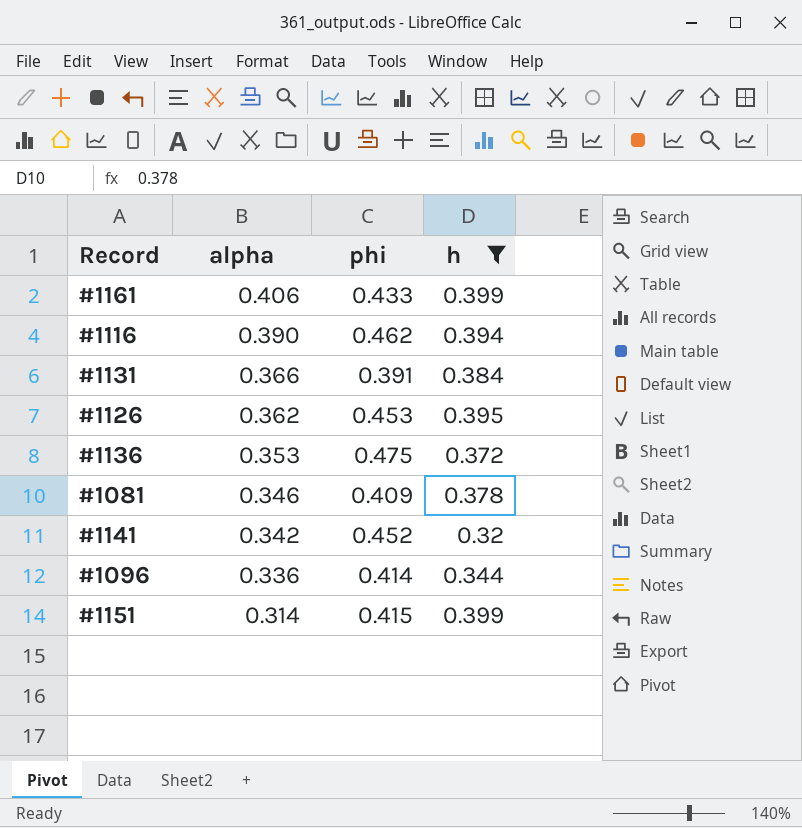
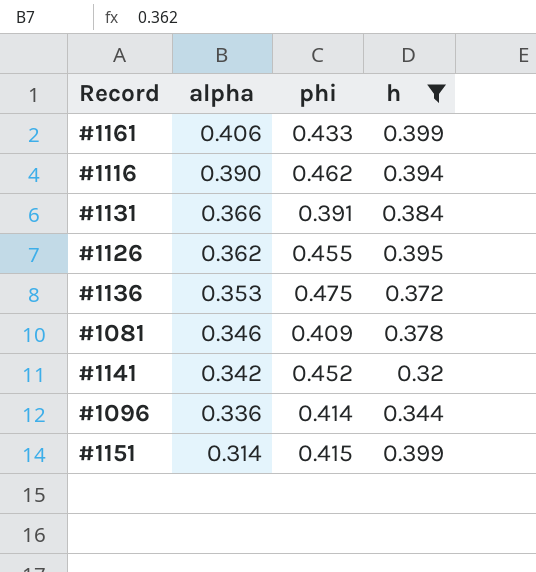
#1126 | phi: 0.453 -> 0.455

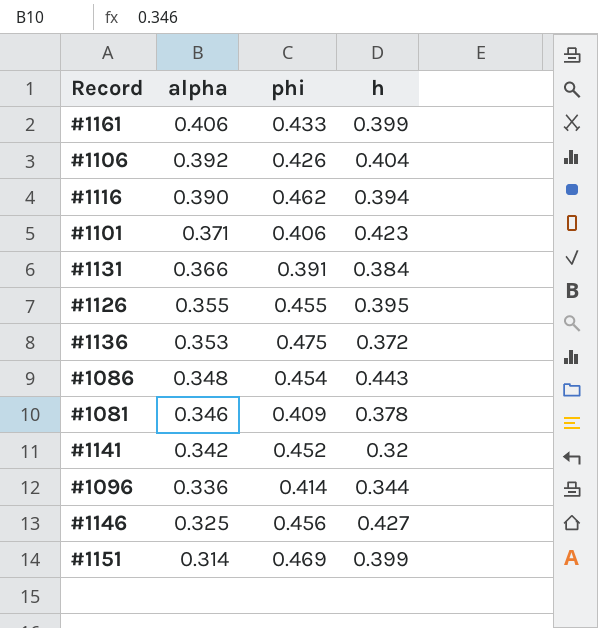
filter: h <= 0.399 -> none
#1126 | alpha: 0.362 -> 0.355
#1151 | phi: 0.415 -> 0.469

